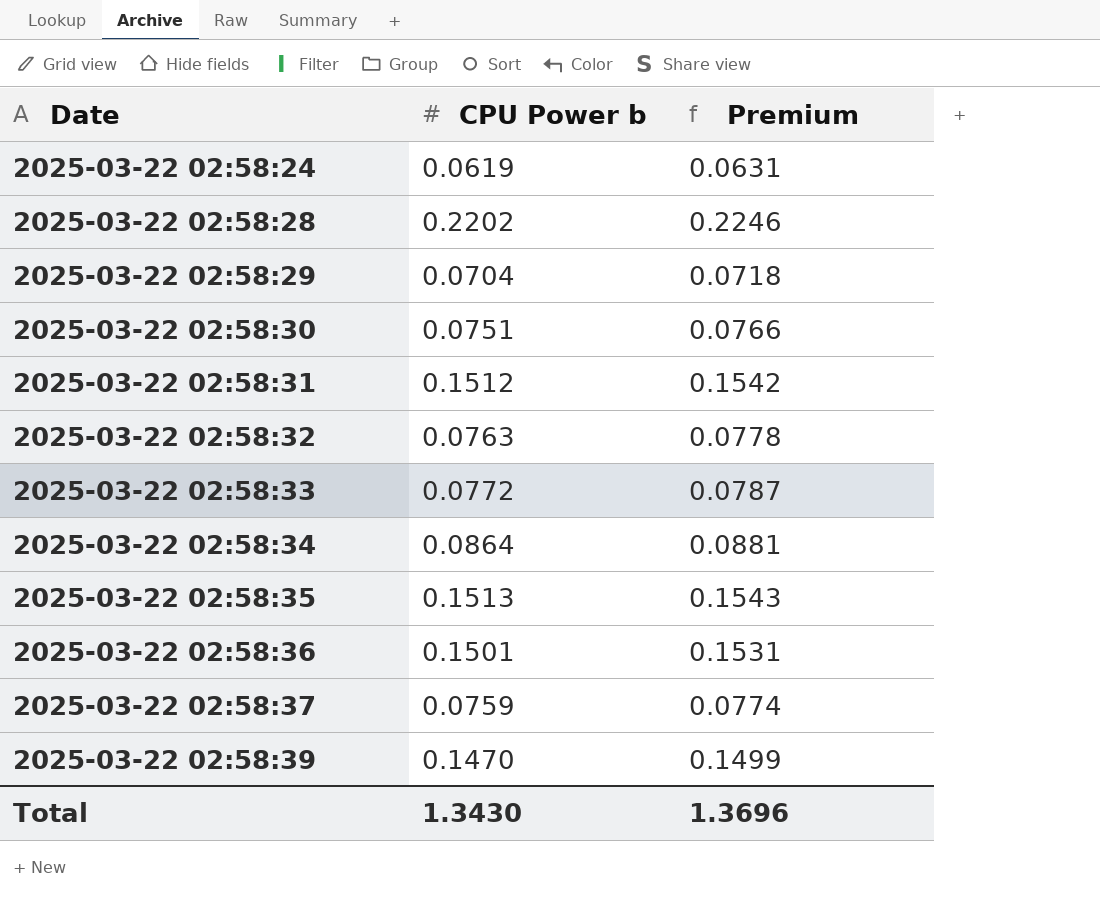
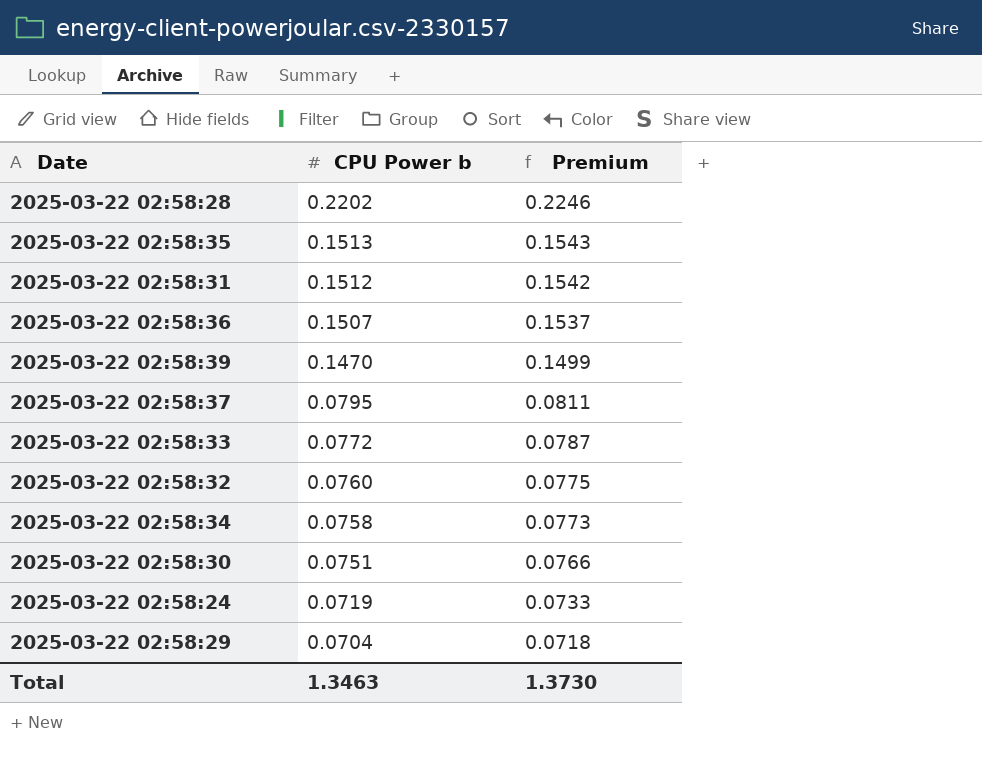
row order: Date ascending -> CPU Power b descending
2025-03-22 02:58:36 | CPU Power b: 0.1501 -> 0.1507
2025-03-22 02:58:36 | Premium: 0.1531 -> 0.1537
2025-03-22 02:58:37 | CPU Power b: 0.0759 -> 0.0795
2025-03-22 02:58:37 | Premium: 0.0774 -> 0.0811
2025-03-22 02:58:32 | CPU Power b: 0.0763 -> 0.0760
2025-03-22 02:58:32 | Premium: 0.0778 -> 0.0775
2025-03-22 02:58:34 | CPU Power b: 0.0864 -> 0.0758
2025-03-22 02:58:34 | Premium: 0.0881 -> 0.0773
2025-03-22 02:58:24 | CPU Power b: 0.0619 -> 0.0719
2025-03-22 02:58:24 | Premium: 0.0631 -> 0.0733
Total | CPU Power b: 1.3430 -> 1.3463
Total | Premium: 1.3696 -> 1.3730

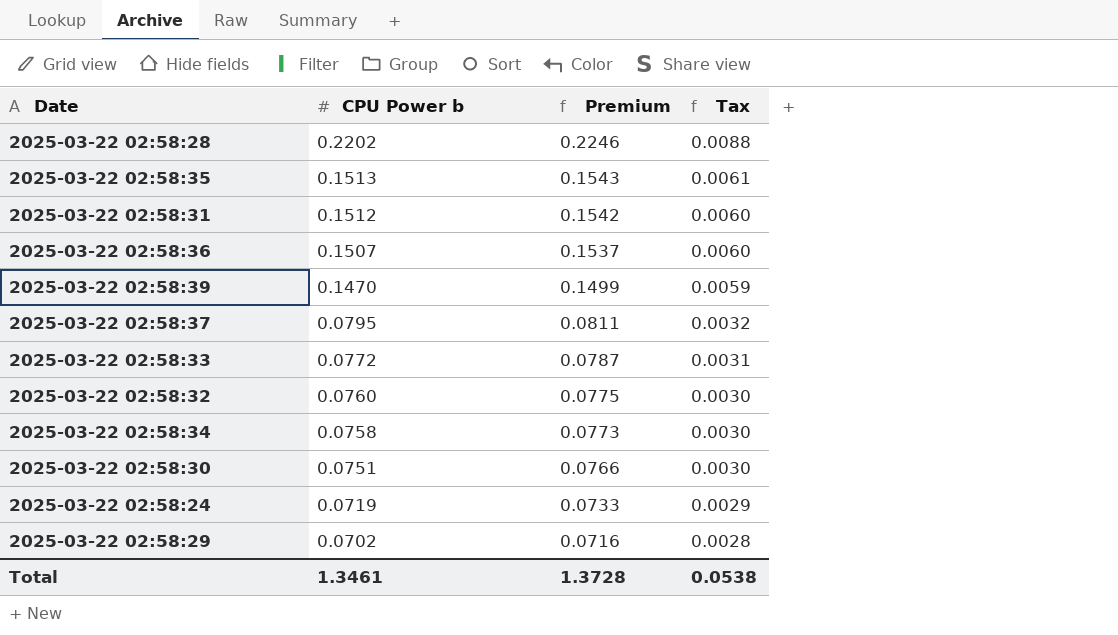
column Tax | formula: none -> [CPU Power b] * 0.04
2025-03-22 02:58:29 | CPU Power b: 0.0704 -> 0.0702
2025-03-22 02:58:29 | Premium: 0.0718 -> 0.0716
Total | CPU Power b: 1.3463 -> 1.3461
Total | Premium: 1.3730 -> 1.3728

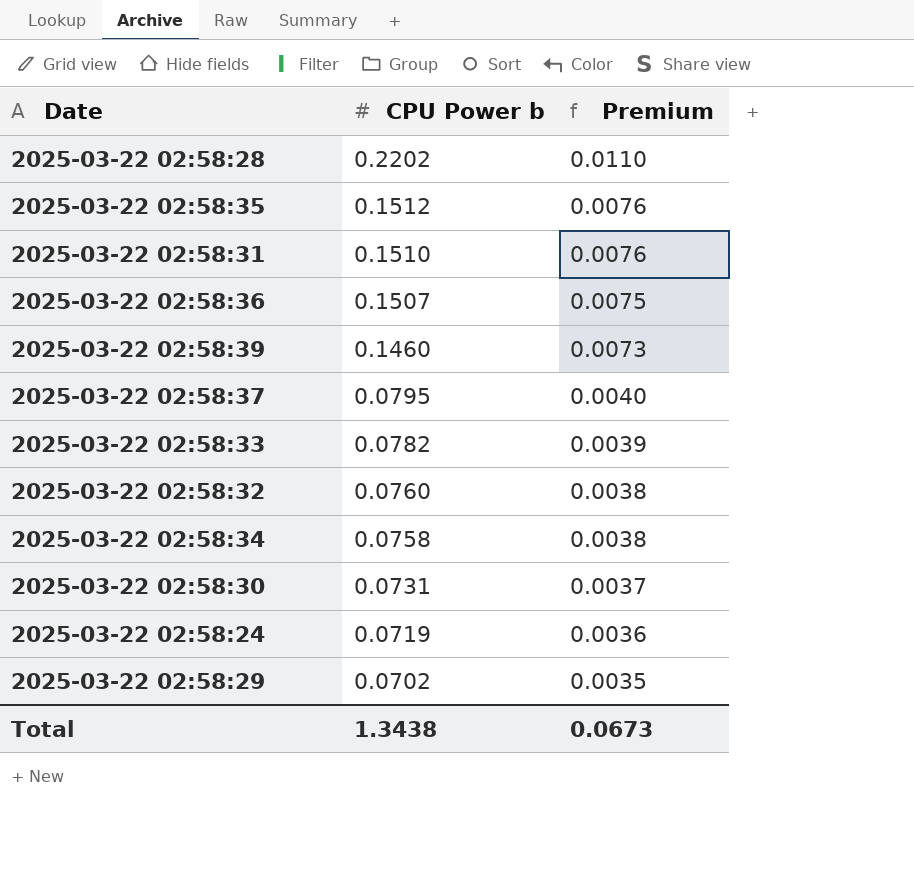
column Tax | formula: [CPU Power b] * 0.04 -> none
column Premium | formula: [CPU Power b] * 1.02 -> [CPU Power b] * 0.05
2025-03-22 02:58:35 | CPU Power b: 0.1513 -> 0.1512
2025-03-22 02:58:31 | CPU Power b: 0.1512 -> 0.1510
2025-03-22 02:58:39 | CPU Power b: 0.1470 -> 0.1460
2025-03-22 02:58:33 | CPU Power b: 0.0772 -> 0.0782
2025-03-22 02:58:30 | CPU Power b: 0.0751 -> 0.0731
Total | CPU Power b: 1.3461 -> 1.3438
Total | Premium: 1.3728 -> 0.0673

